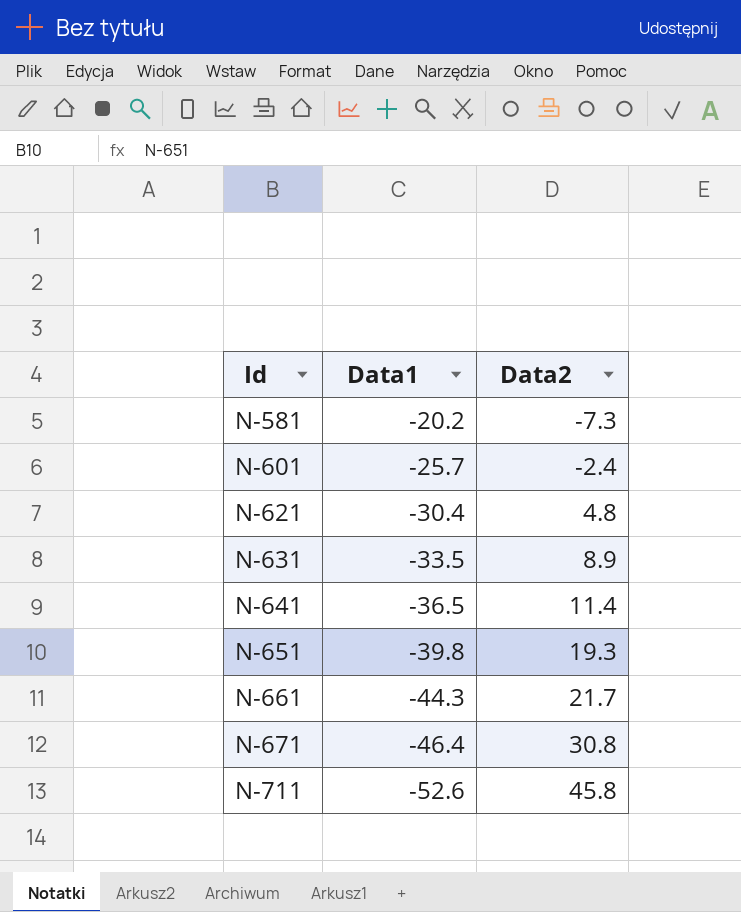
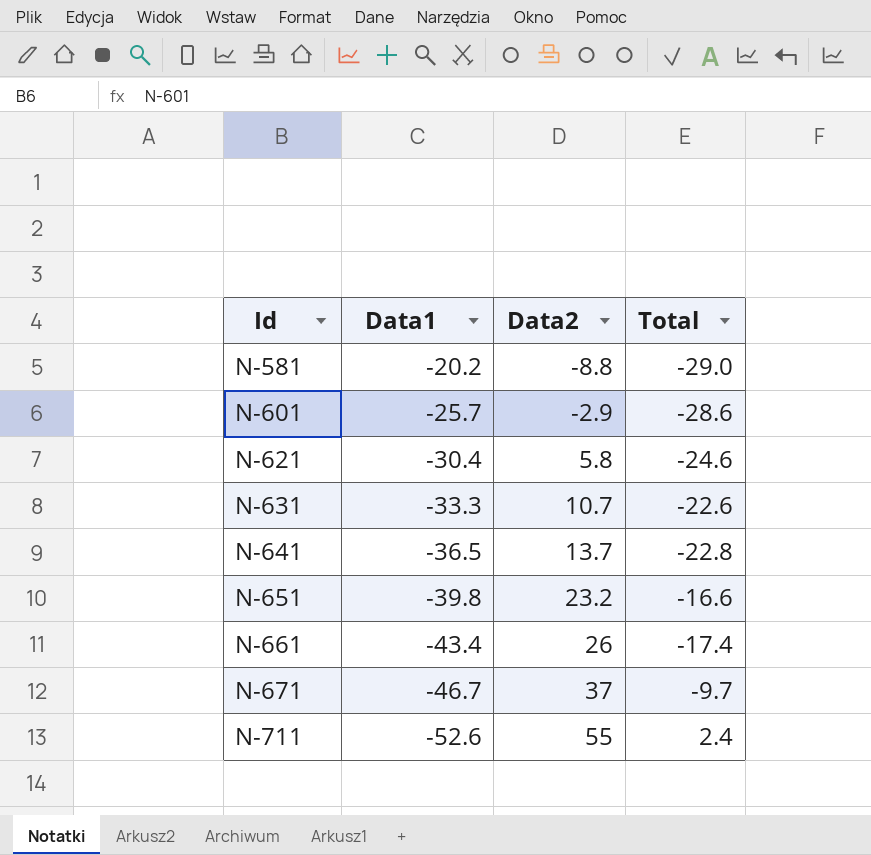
column Total | formula: none -> [Data1] + [Data2]
N-581 | Data2: -7.3 -> -8.8
N-601 | Data2: -2.4 -> -2.9
N-621 | Data2: 4.8 -> 5.8
N-631 | Data1: -33.5 -> -33.3
N-631 | Data2: 8.9 -> 10.7
N-641 | Data2: 11.4 -> 13.7
N-651 | Data2: 19.3 -> 23.2
N-661 | Data1: -44.3 -> -43.4
N-661 | Data2: 21.7 -> 26
N-671 | Data1: -46.4 -> -46.7
N-671 | Data2: 30.8 -> 37
N-711 | Data2: 45.8 -> 55

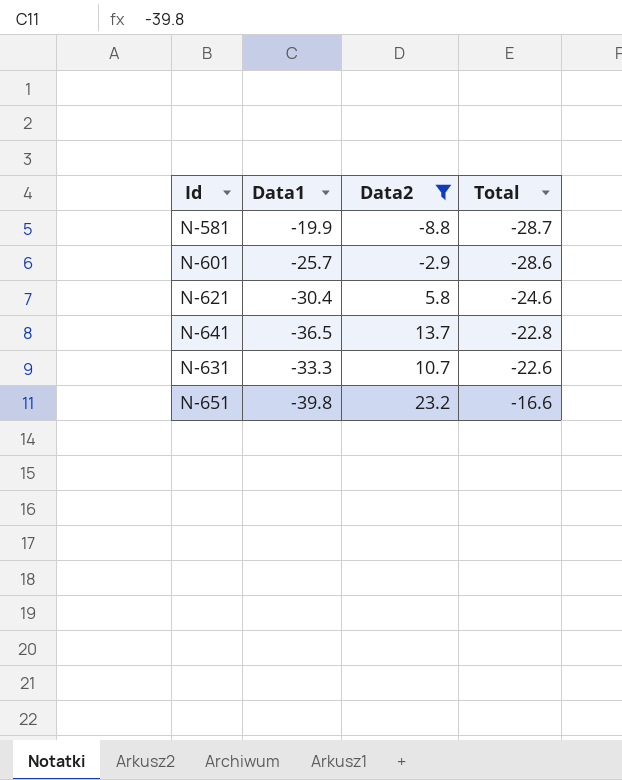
filter: none -> Data2 <= 23.2
row order: Id ascending -> Total ascending
N-581 | Data1: -20.2 -> -19.9
N-581 | Total: -29.0 -> -28.7

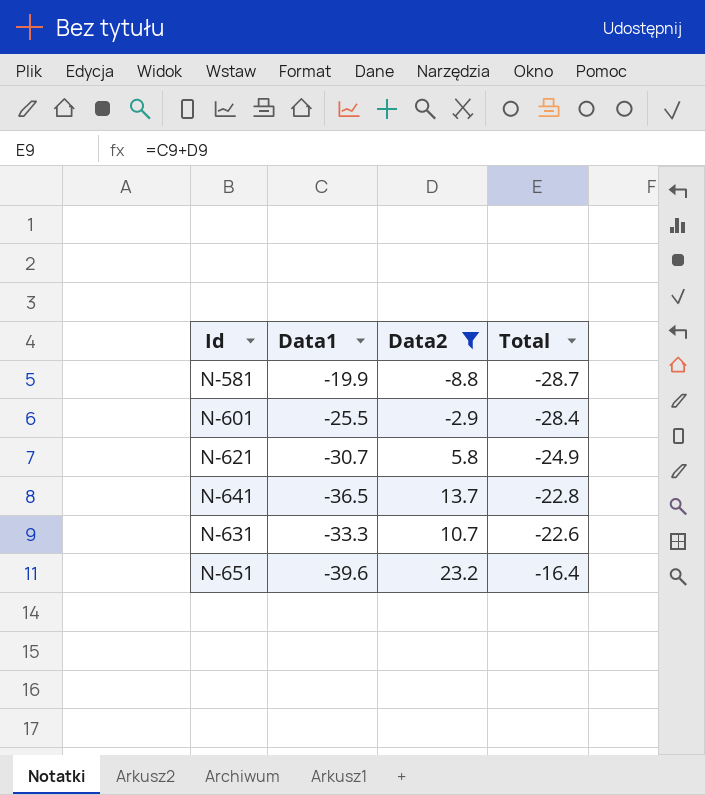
N-601 | Data1: -25.7 -> -25.5
N-601 | Total: -28.6 -> -28.4
N-621 | Data1: -30.4 -> -30.7
N-621 | Total: -24.6 -> -24.9
N-651 | Data1: -39.8 -> -39.6
N-651 | Total: -16.6 -> -16.4

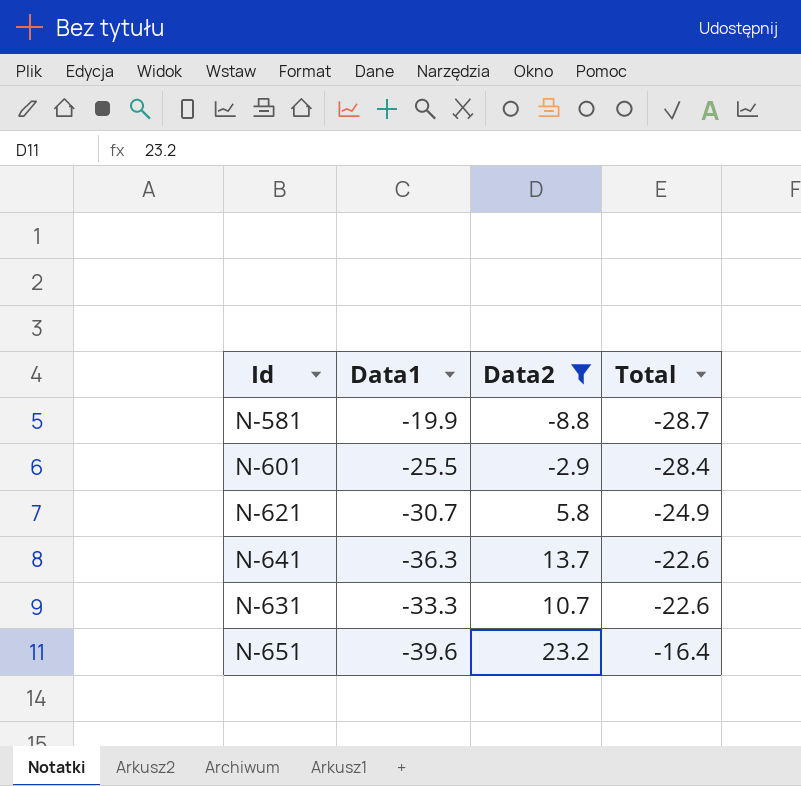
N-641 | Data1: -36.5 -> -36.3
N-641 | Total: -22.8 -> -22.6

